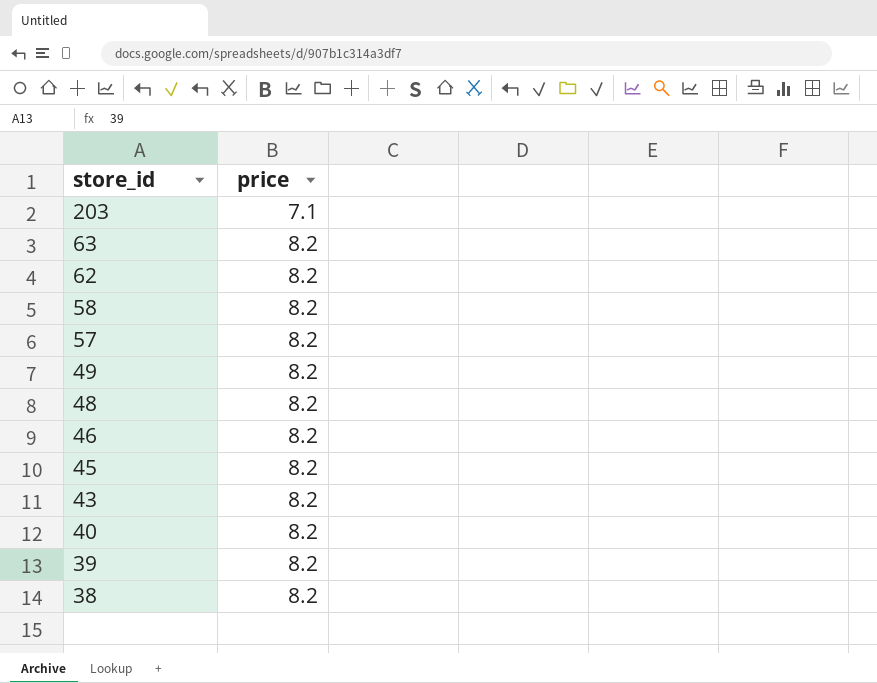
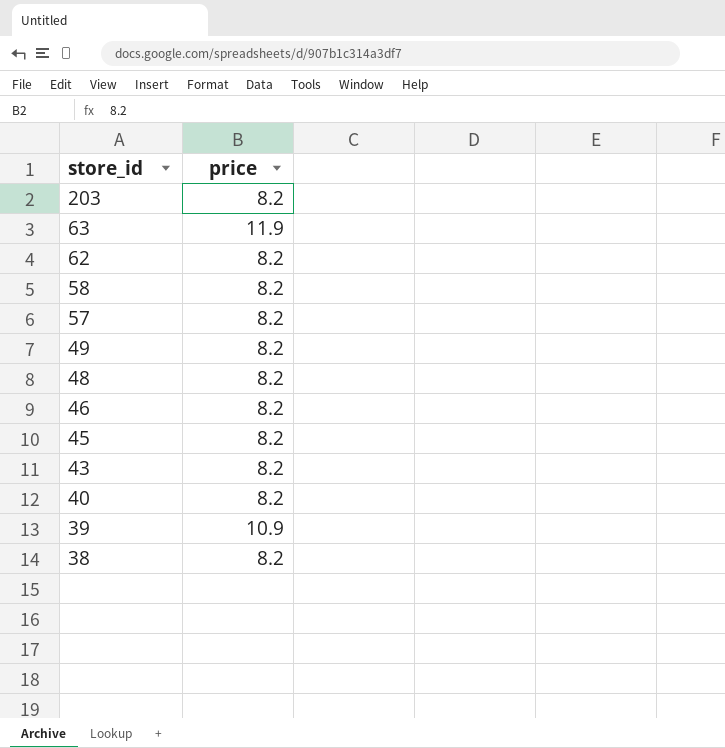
203 | price: 7.1 -> 8.2
63 | price: 8.2 -> 11.9
39 | price: 8.2 -> 10.9

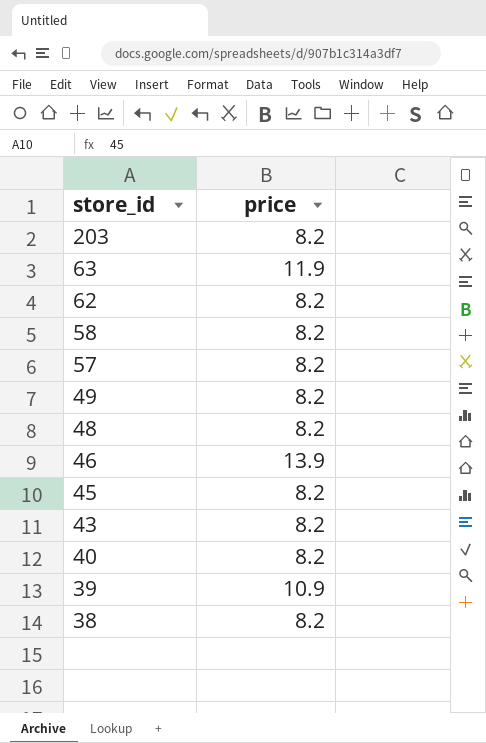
46 | price: 8.2 -> 13.9

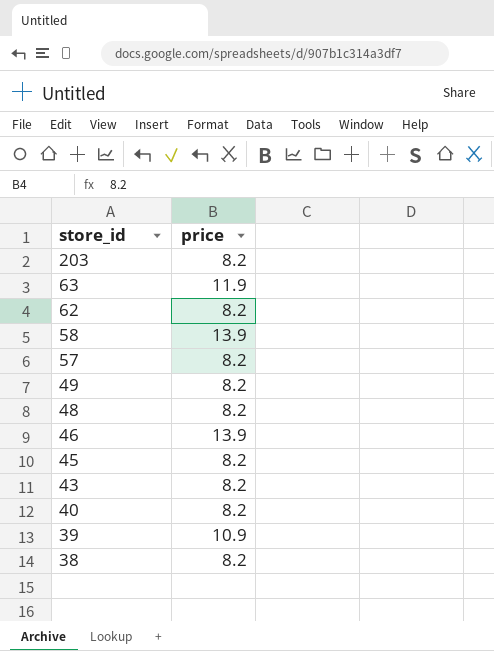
58 | price: 8.2 -> 13.9

